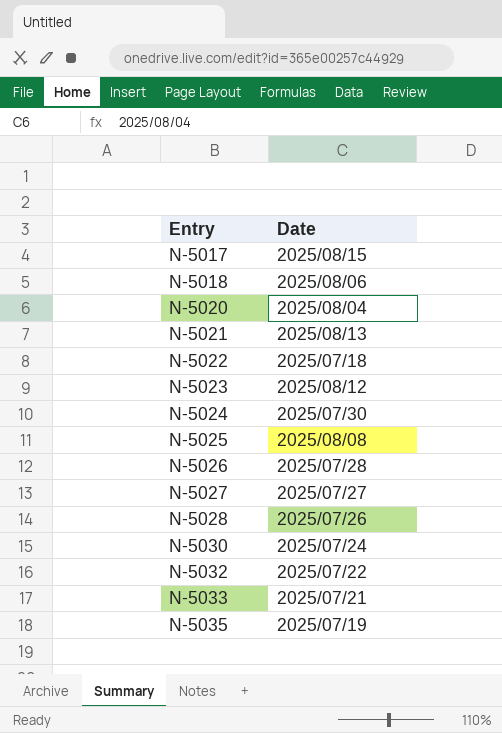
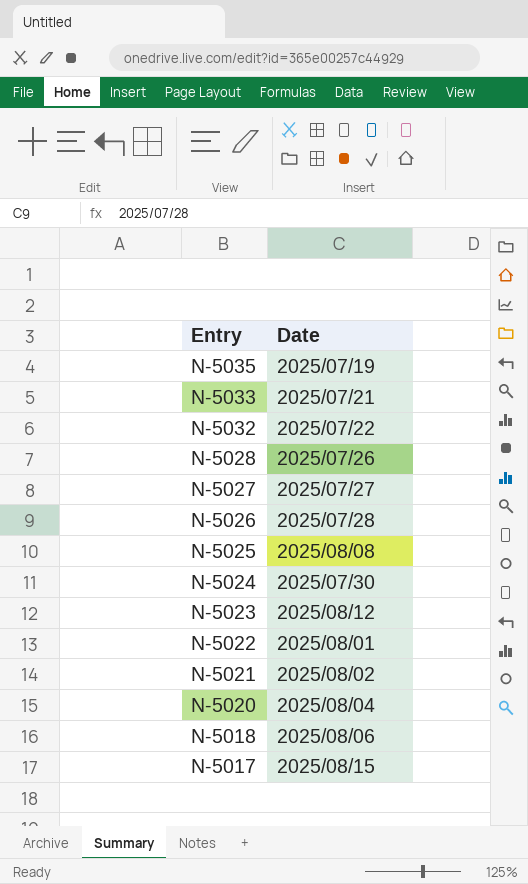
row order: Entry ascending -> Entry descending
row N-5030: 2025/07/24 -> none
N-5022 | Date: 2025/07/18 -> 2025/08/01
N-5021 | Date: 2025/08/13 -> 2025/08/02

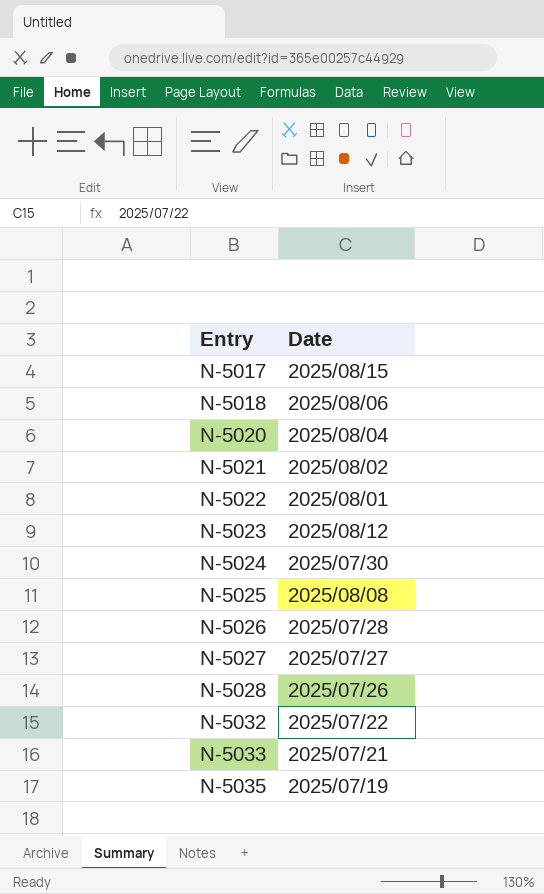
row order: Entry descending -> Entry ascending

